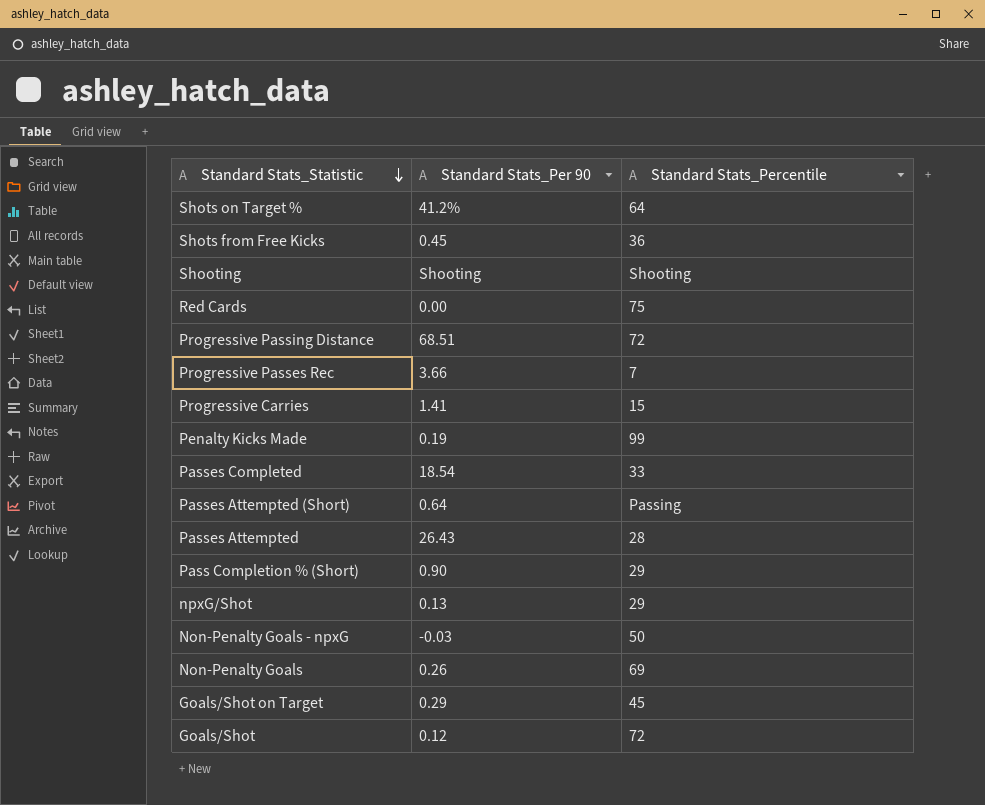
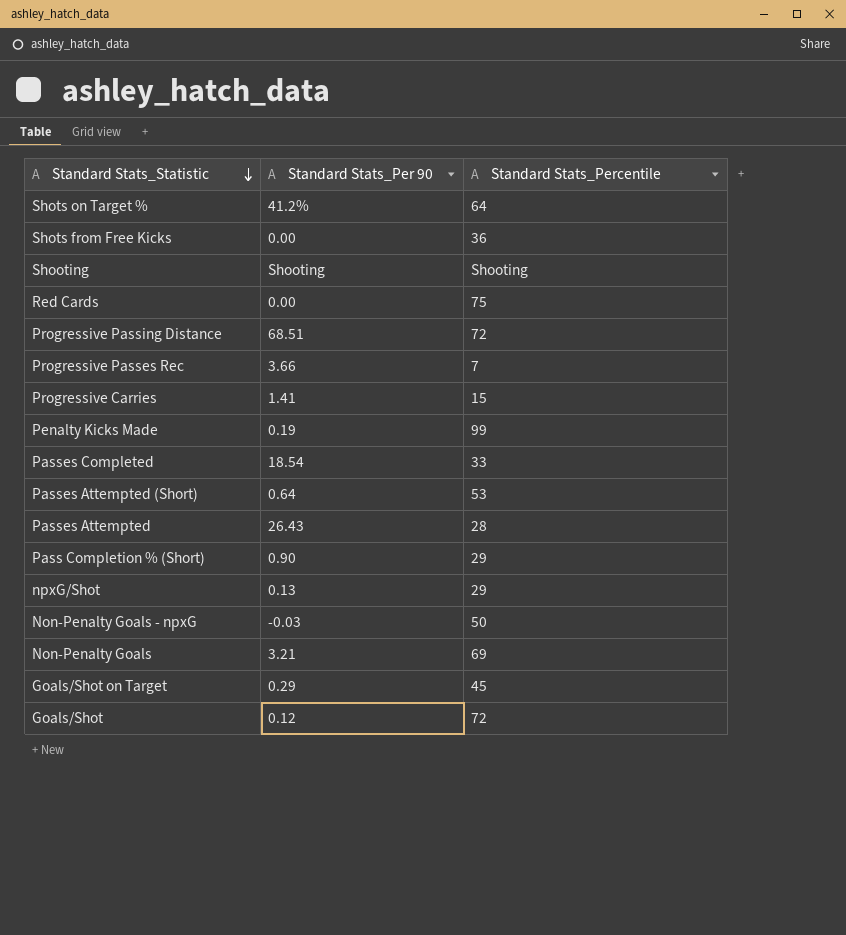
Shots from Free Kicks | Standard Stats_Per 90: 0.45 -> 0.00
Passes Attempted (Short) | Standard Stats_Percentile: Passing -> 53
Non-Penalty Goals | Standard Stats_Per 90: 0.26 -> 3.21

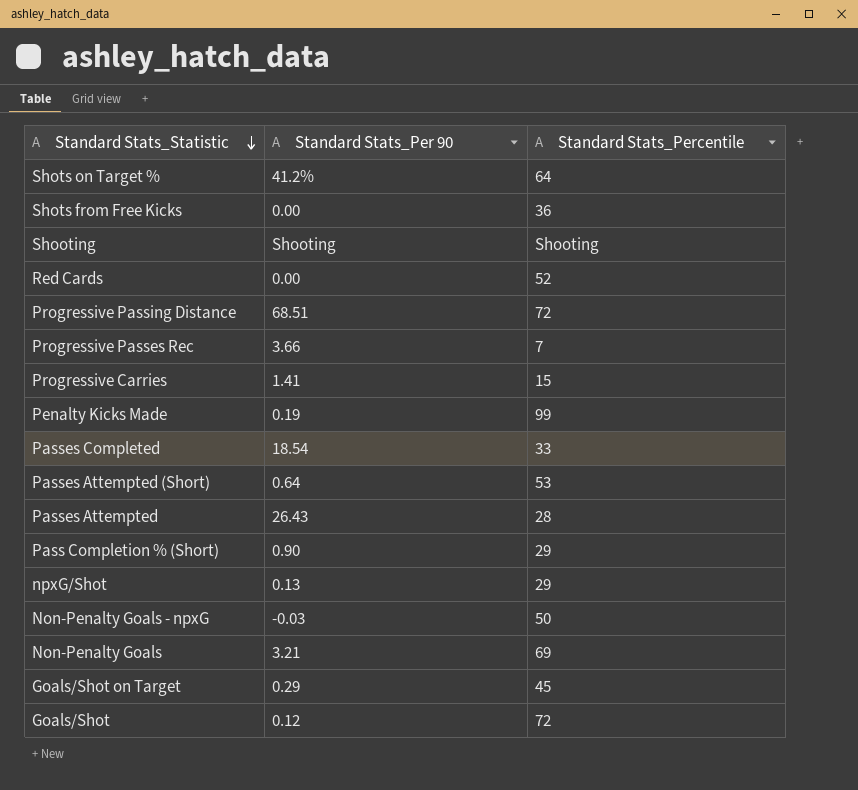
Red Cards | Standard Stats_Percentile: 75 -> 52

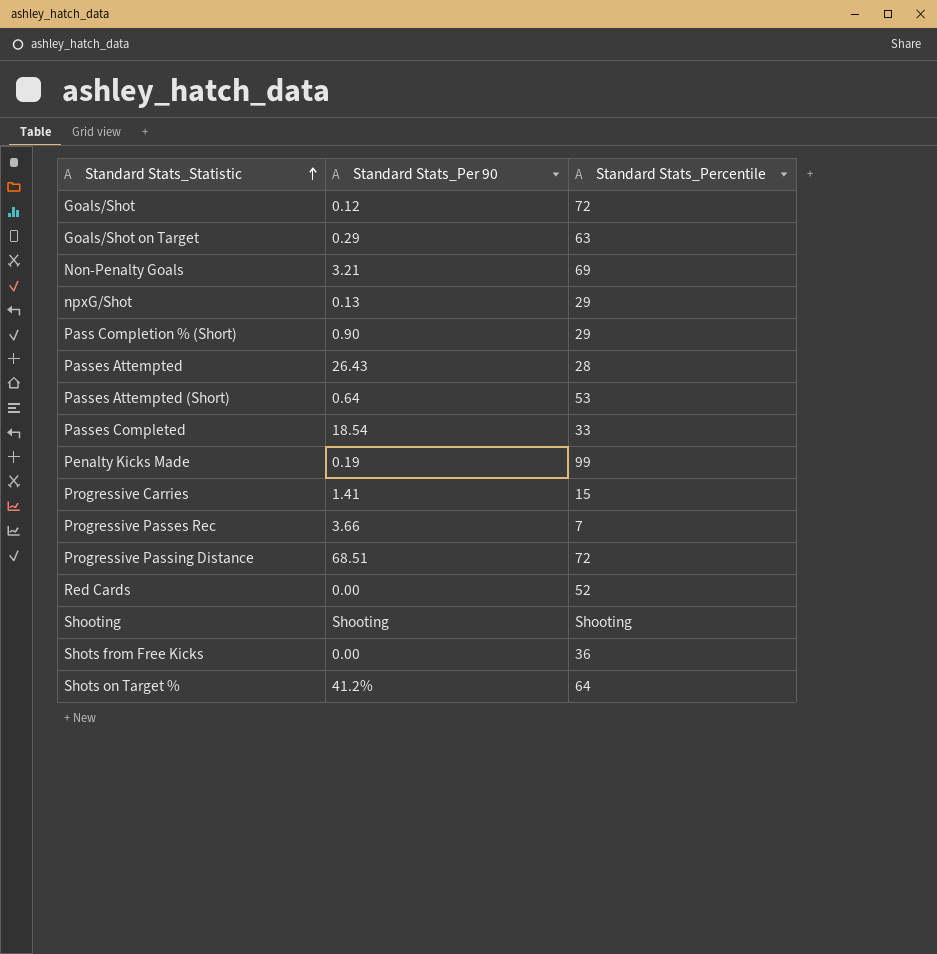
row order: Standard Stats_Statistic descending -> Standard Stats_Statistic ascending
row Non-Penalty Goals - npxG: -0.03 | 50 -> none
Goals/Shot on Target | Standard Stats_Percentile: 45 -> 63

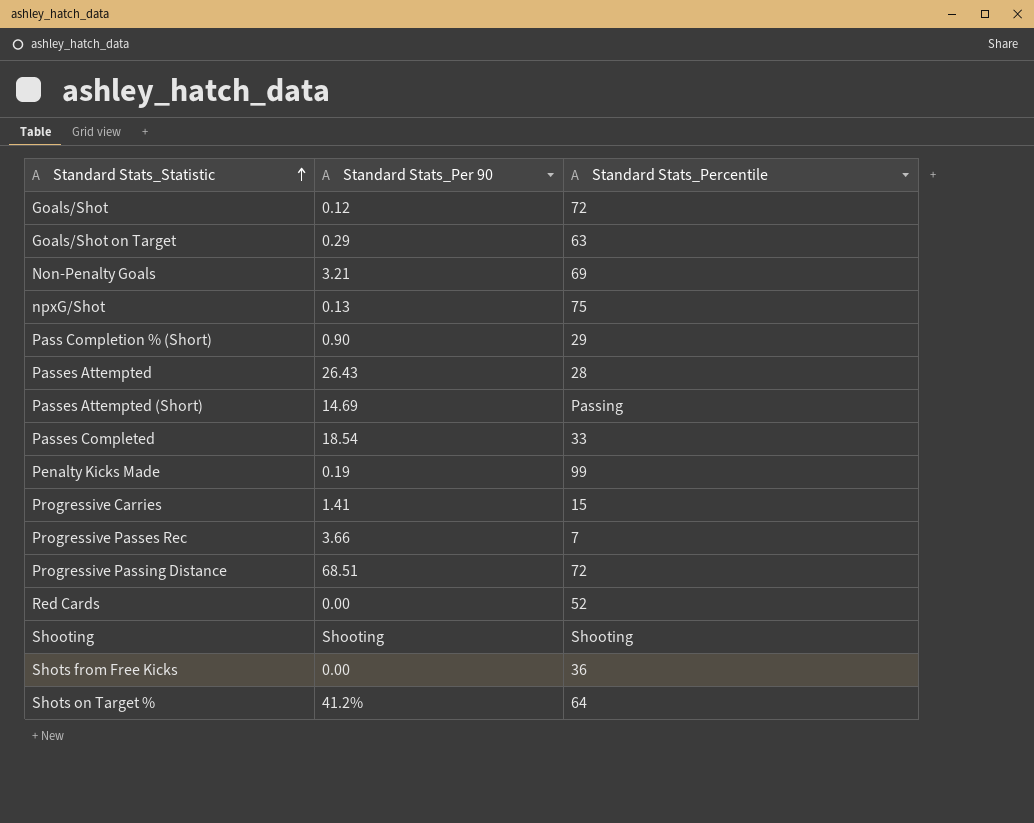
npxG/Shot | Standard Stats_Percentile: 29 -> 75
Passes Attempted (Short) | Standard Stats_Per 90: 0.64 -> 14.69
Passes Attempted (Short) | Standard Stats_Percentile: 53 -> Passing

